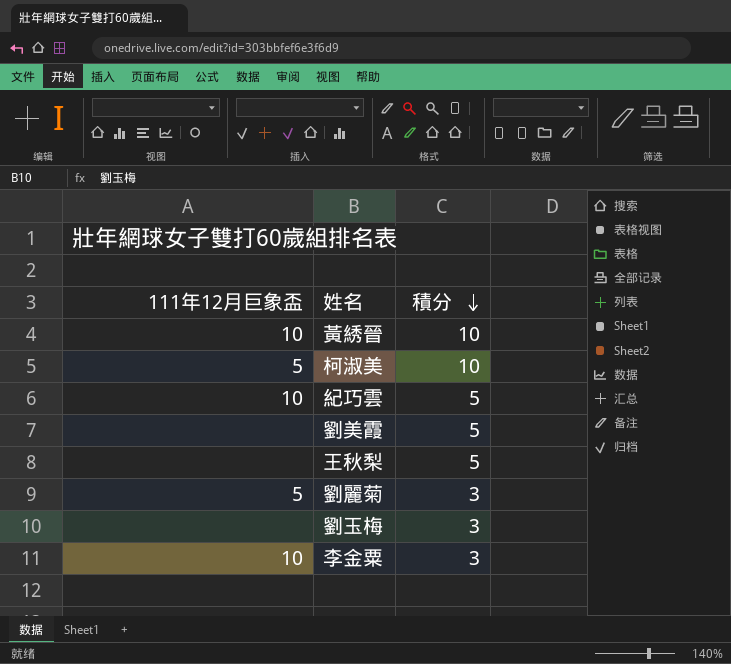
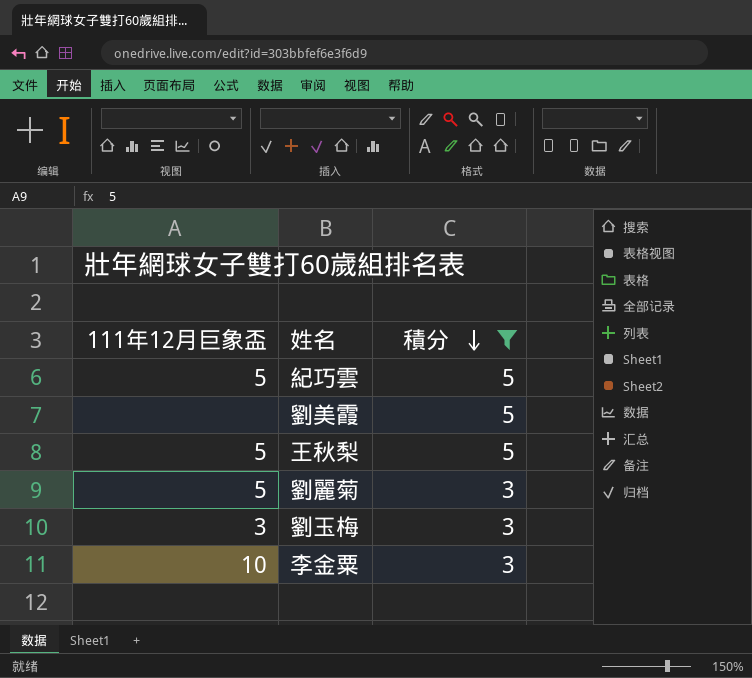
filter: none -> 積分 != 10
紀巧雲 | 111年12月巨象盃: 10 -> 5
王秋梨 | 111年12月巨象盃: none -> 5
劉玉梅 | 111年12月巨象盃: none -> 3

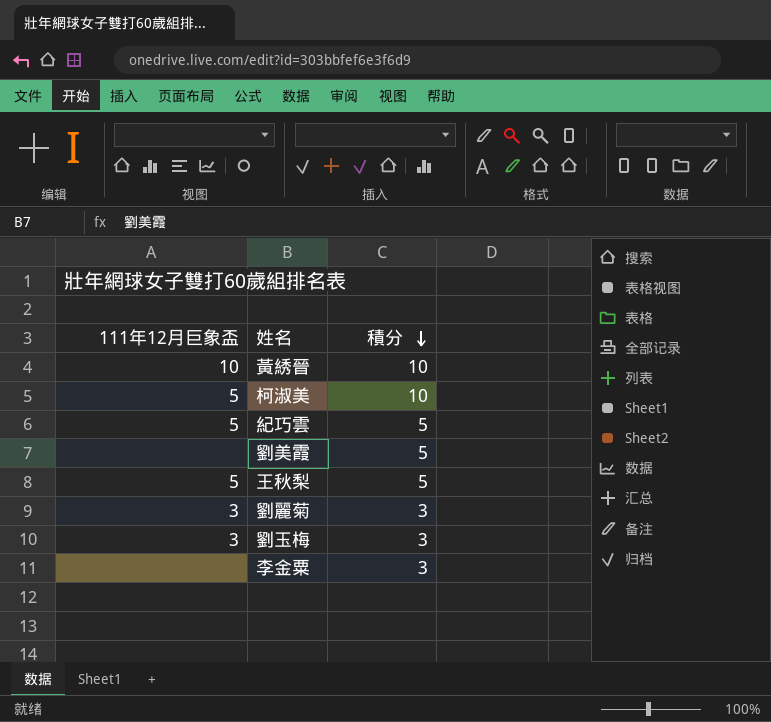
filter: 積分 != 10 -> none
劉麗菊 | 111年12月巨象盃: 5 -> 3
李金粟 | 111年12月巨象盃: 10 -> none

